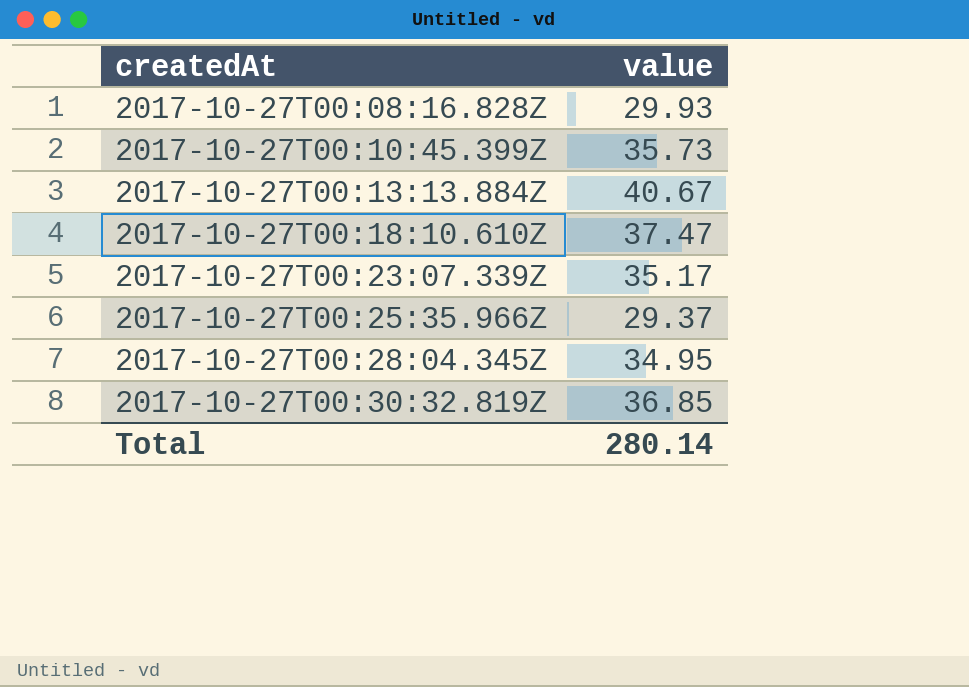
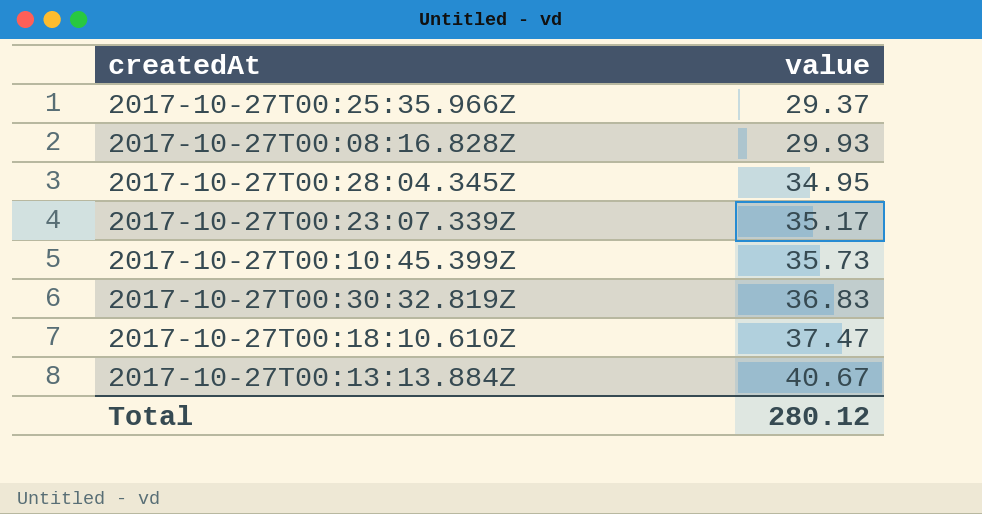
row order: createdAt ascending -> value ascending
2017-10-27T00:30:32.819Z | value: 36.85 -> 36.83
Total | value: 280.14 -> 280.12

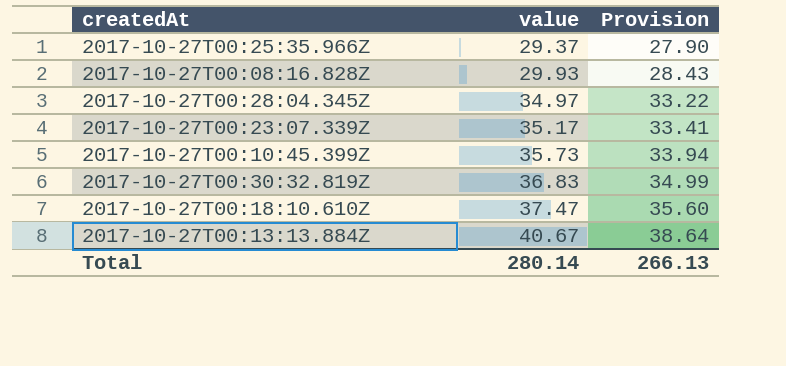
column Provision | formula: none -> [value] * 0.95
2017-10-27T00:28:04.345Z | value: 34.95 -> 34.97
Total | value: 280.12 -> 280.14

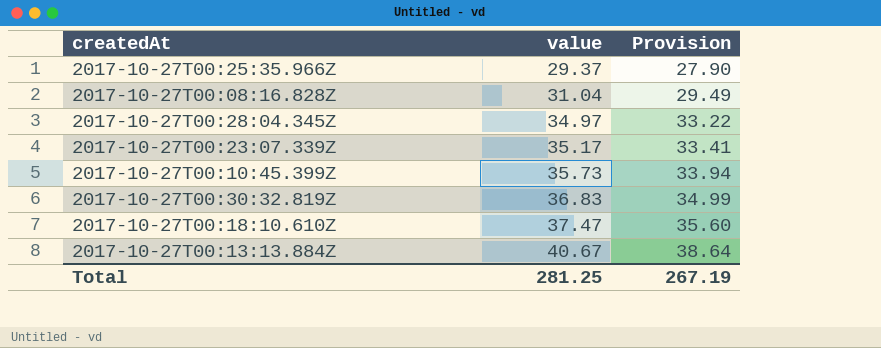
2017-10-27T00:08:16.828Z | value: 29.93 -> 31.04
2017-10-27T00:08:16.828Z | Provision: 28.43 -> 29.49
Total | value: 280.14 -> 281.25
Total | Provision: 266.13 -> 267.19

